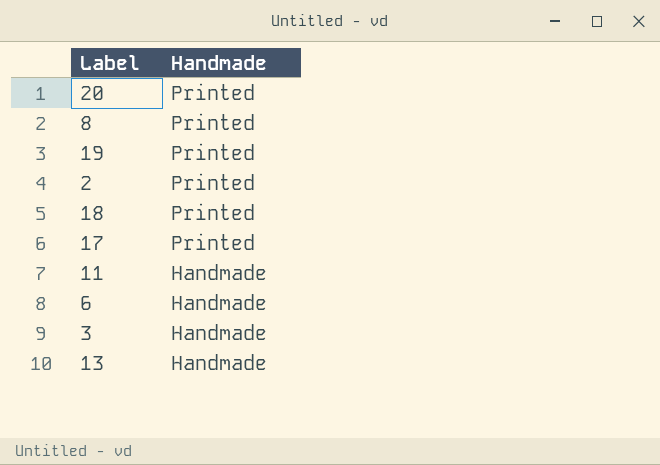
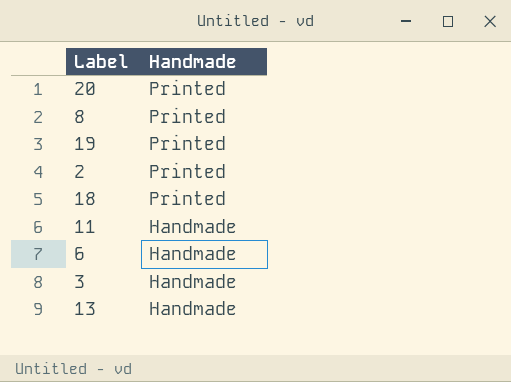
row 17: Printed -> none

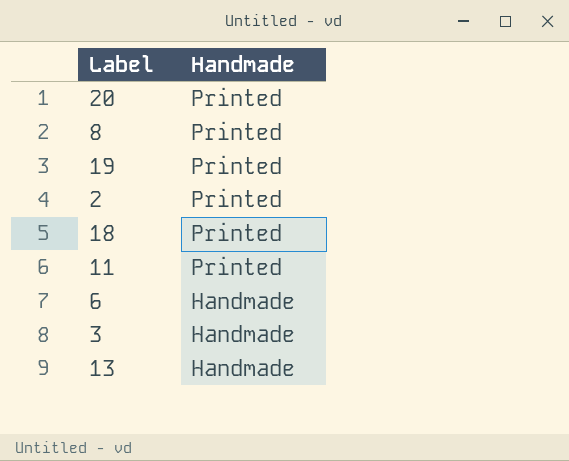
11 | Handmade: Handmade -> Printed

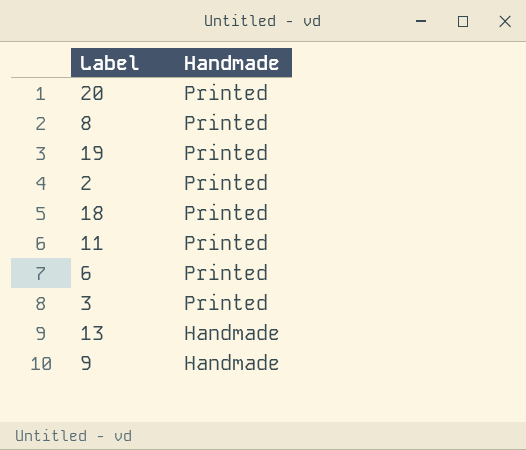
6 | Handmade: Handmade -> Printed
3 | Handmade: Handmade -> Printed
row 9: none -> Handmade

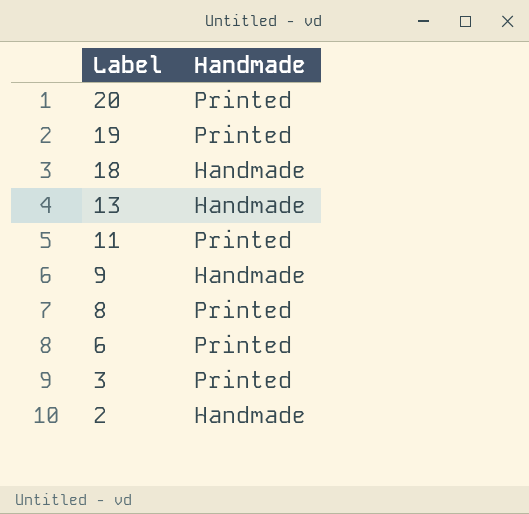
row order: Handmade descending -> Label descending
18 | Handmade: Printed -> Handmade
2 | Handmade: Printed -> Handmade

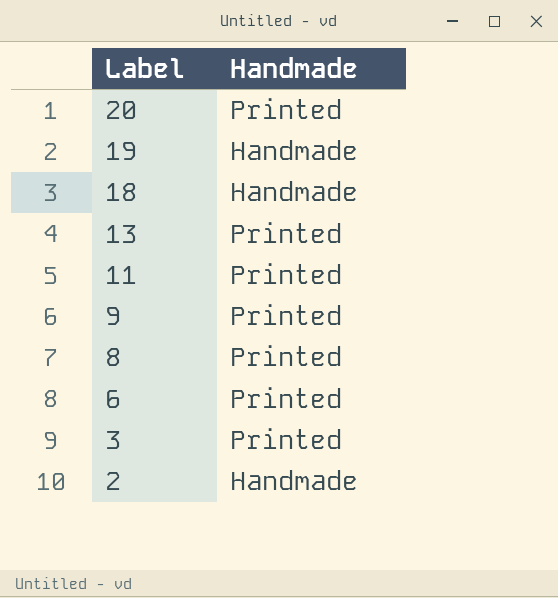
19 | Handmade: Printed -> Handmade
13 | Handmade: Handmade -> Printed
9 | Handmade: Handmade -> Printed

